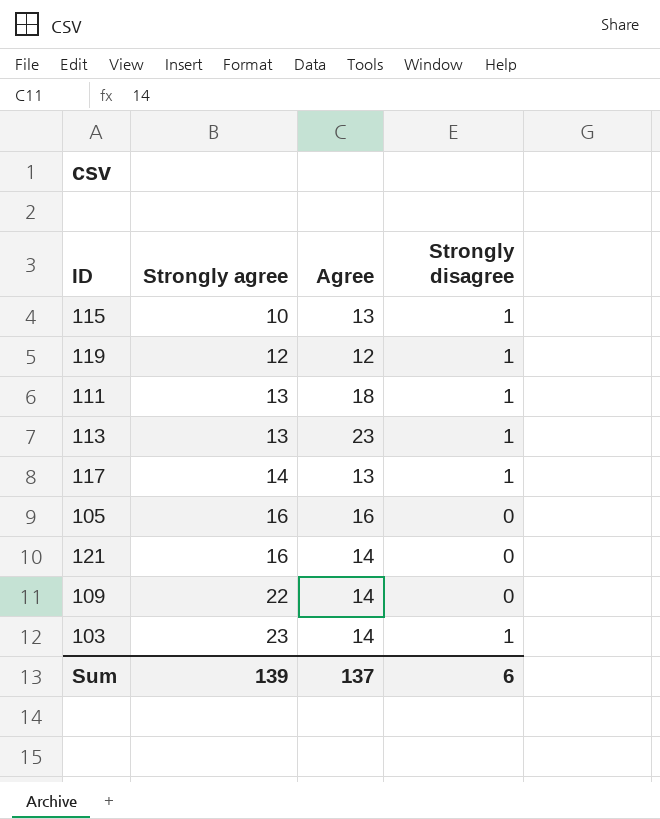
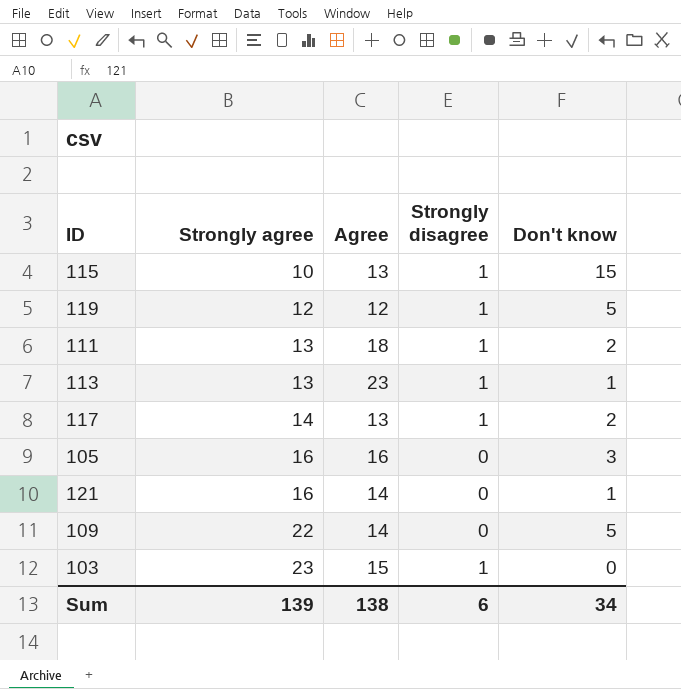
column Don't know | position: none -> 5
103 | Agree: 14 -> 15
Sum | Agree: 137 -> 138

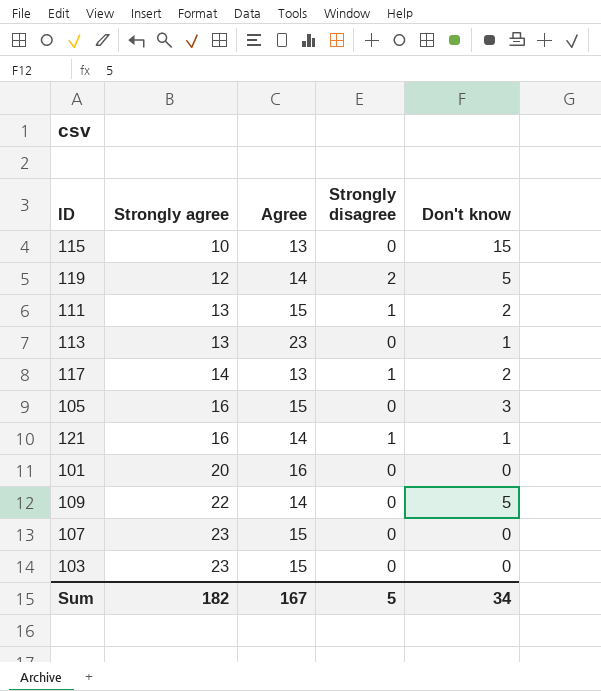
115 | Strongly disagree: 1 -> 0
119 | Agree: 12 -> 14
119 | Strongly disagree: 1 -> 2
111 | Agree: 18 -> 15
113 | Strongly disagree: 1 -> 0
105 | Agree: 16 -> 15
121 | Strongly disagree: 0 -> 1
row 101: none -> 20 | 16 | 0 | 0
row 107: none -> 23 | 15 | 0 | 0
103 | Strongly disagree: 1 -> 0
Sum | Strongly agree: 139 -> 182
Sum | Agree: 138 -> 167
Sum | Strongly disagree: 6 -> 5

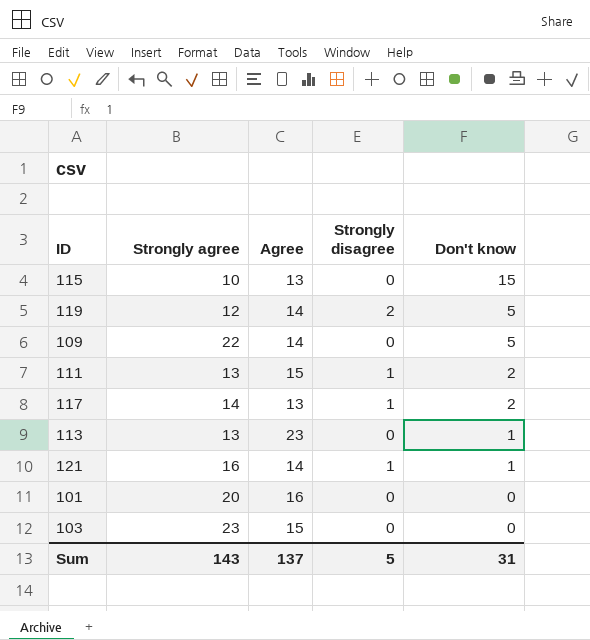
row order: Strongly agree ascending -> Don't know descending
row 105: 16 | 15 | 0 | 3 -> none
row 107: 23 | 15 | 0 | 0 -> none
Sum | Strongly agree: 182 -> 143
Sum | Agree: 167 -> 137
Sum | Don't know: 34 -> 31

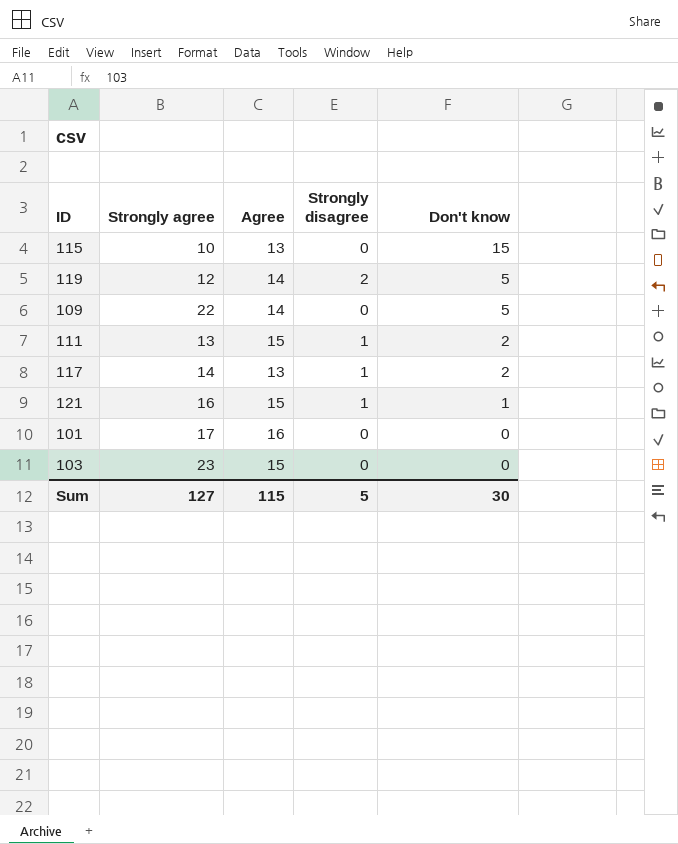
row 113: 13 | 23 | 0 | 1 -> none
121 | Agree: 14 -> 15
101 | Strongly agree: 20 -> 17
Sum | Strongly agree: 143 -> 127
Sum | Agree: 137 -> 115
Sum | Don't know: 31 -> 30

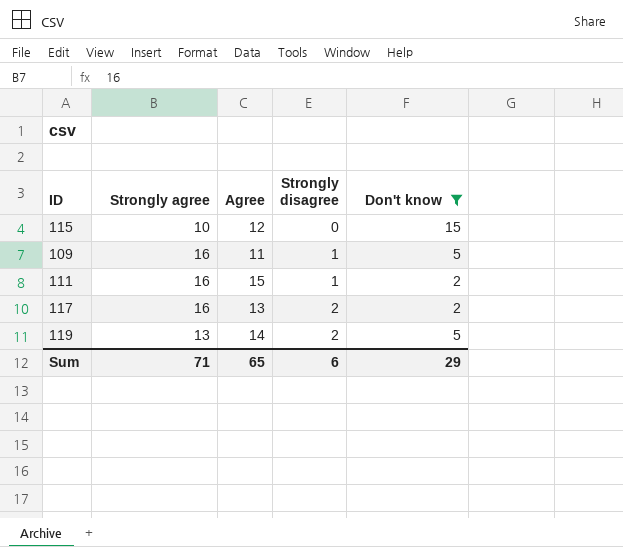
filter: none -> Don't know >= 2
row order: Don't know descending -> Strongly disagree ascending
115 | Agree: 13 -> 12
109 | Strongly agree: 22 -> 16
109 | Agree: 14 -> 11
109 | Strongly disagree: 0 -> 1
111 | Strongly agree: 13 -> 16
117 | Strongly agree: 14 -> 16
117 | Strongly disagree: 1 -> 2
119 | Strongly agree: 12 -> 13
Sum | Strongly agree: 127 -> 71
Sum | Agree: 115 -> 65
Sum | Strongly disagree: 5 -> 6
Sum | Don't know: 30 -> 29

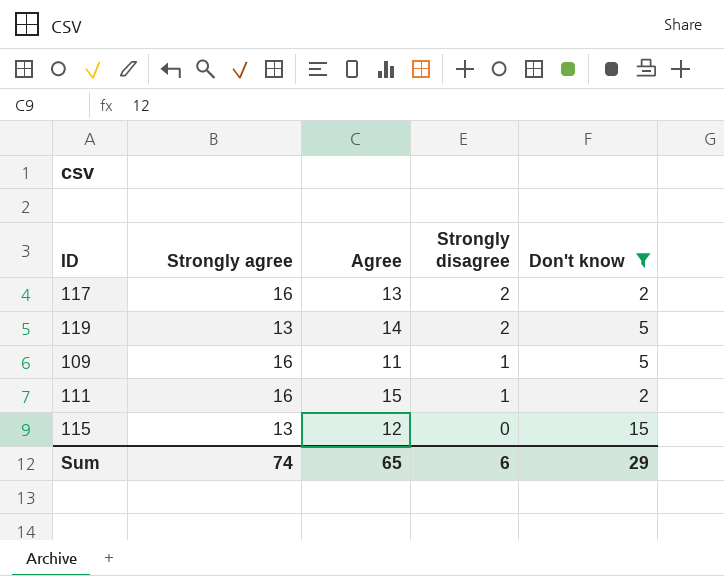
row order: Strongly disagree ascending -> Strongly disagree descending
115 | Strongly agree: 10 -> 13
Sum | Strongly agree: 71 -> 74

